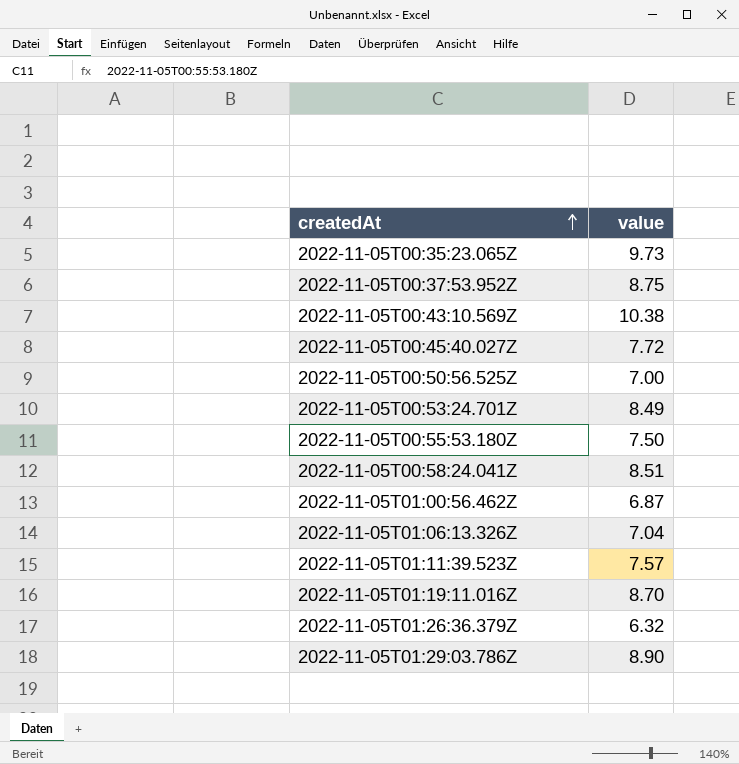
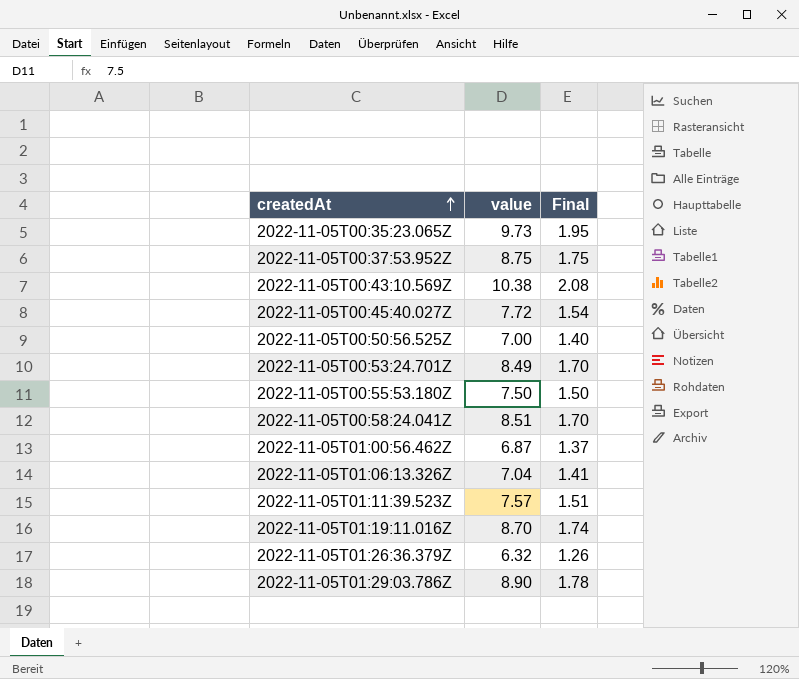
column Final | formula: none -> [value] * 0.2

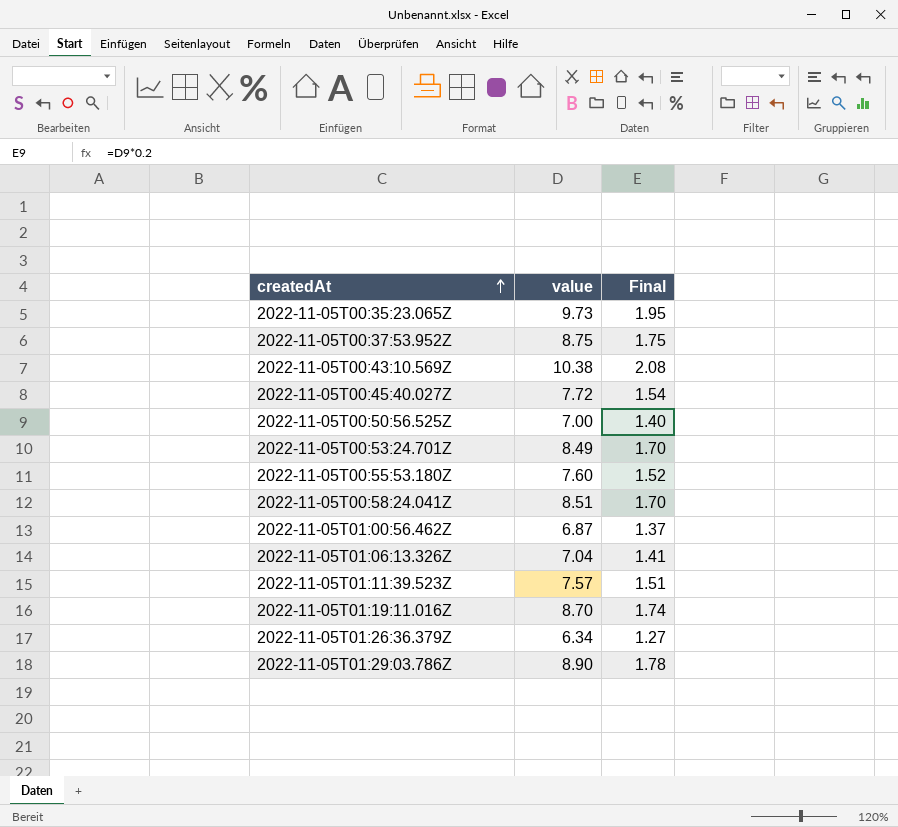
2022-11-05T00:55:53.180Z | value: 7.50 -> 7.60
2022-11-05T00:55:53.180Z | Final: 1.50 -> 1.52
2022-11-05T01:26:36.379Z | value: 6.32 -> 6.34
2022-11-05T01:26:36.379Z | Final: 1.26 -> 1.27

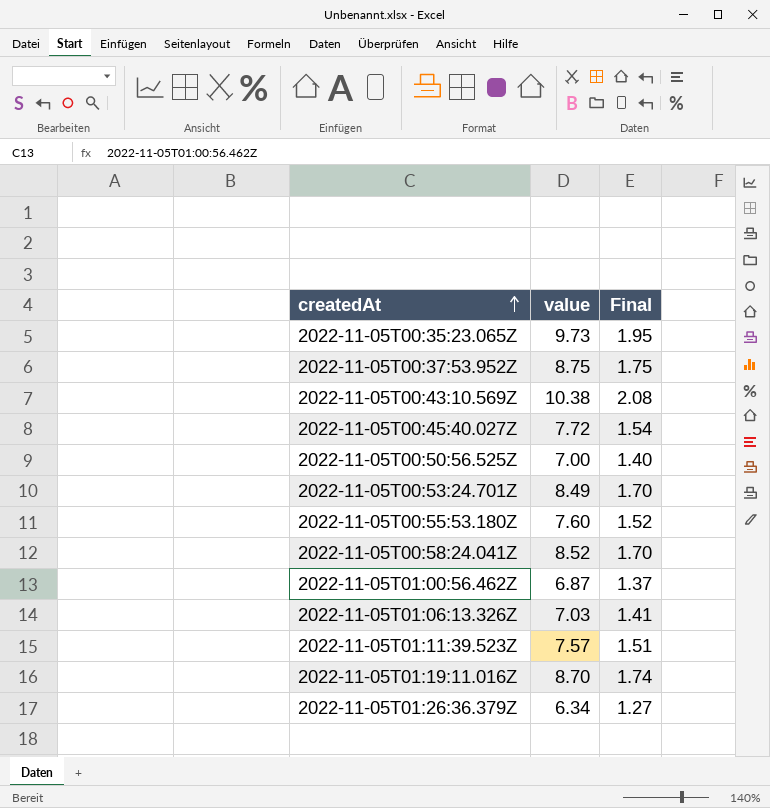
row 2022-11-05T01:29:03.786Z: 8.90 | 1.78 -> none
2022-11-05T00:58:24.041Z | value: 8.51 -> 8.52
2022-11-05T01:06:13.326Z | value: 7.04 -> 7.03

